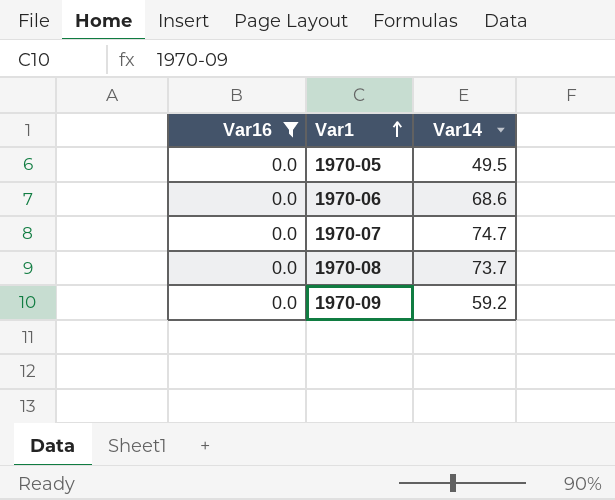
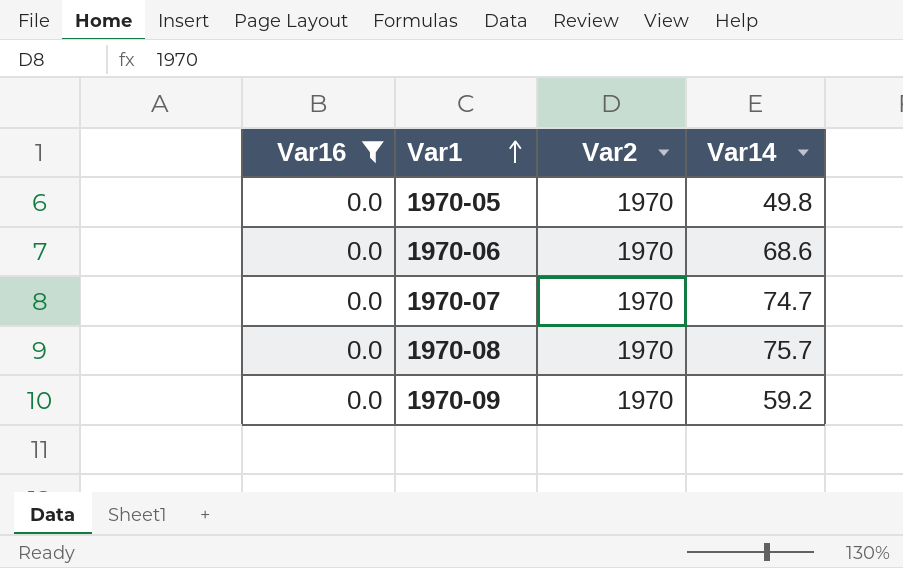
column Var2 | position: none -> 3
1970-05 | Var14: 49.5 -> 49.8
1970-08 | Var14: 73.7 -> 75.7

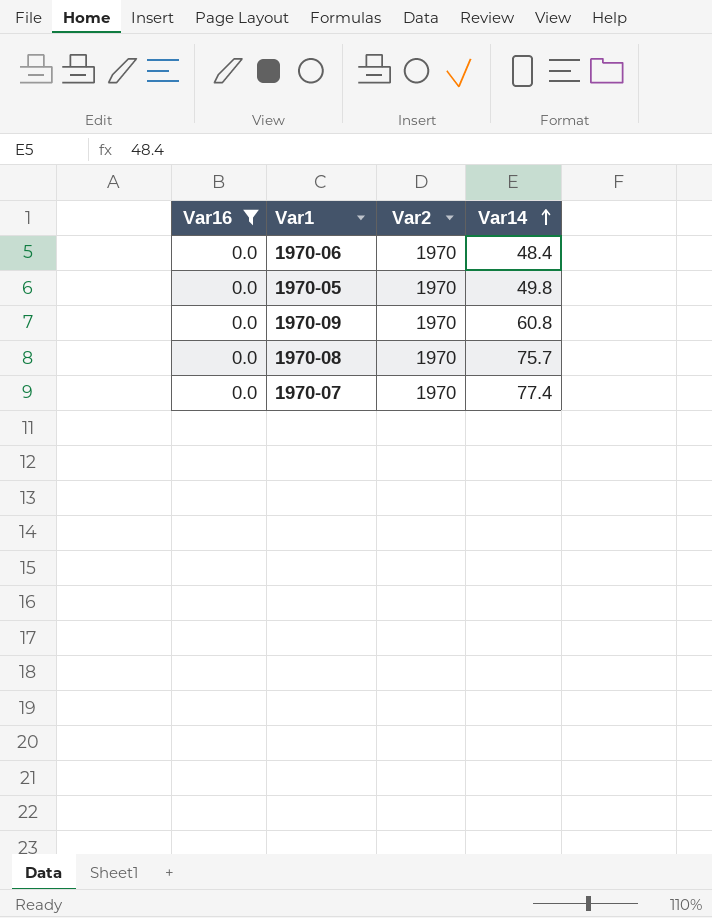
row order: Var1 ascending -> Var14 ascending
1970-06 | Var14: 68.6 -> 48.4
1970-09 | Var14: 59.2 -> 60.8
1970-07 | Var14: 74.7 -> 77.4

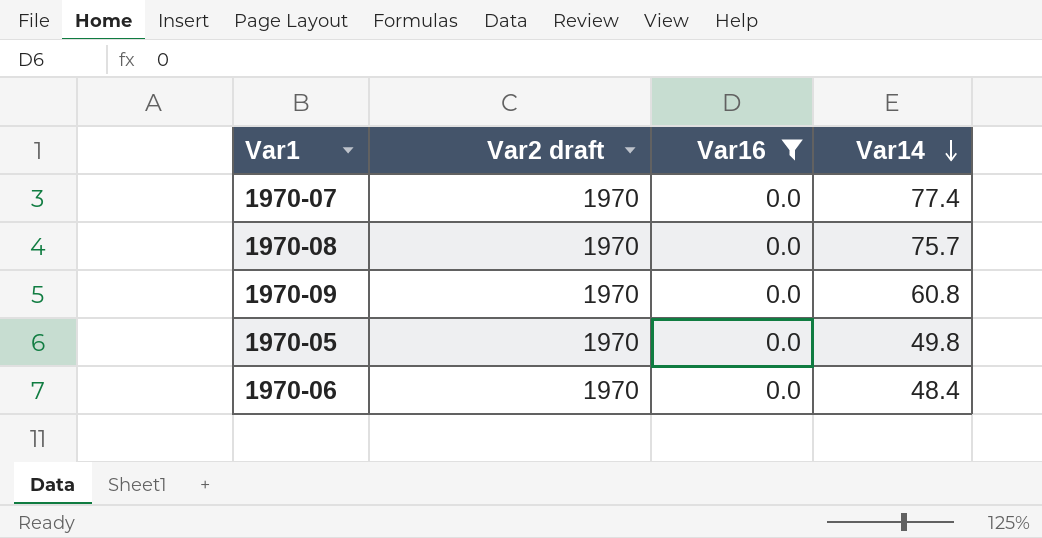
row order: Var14 ascending -> Var14 descending
column name: Var2 -> Var2 draft
column Var16 | position: 1 -> 3

